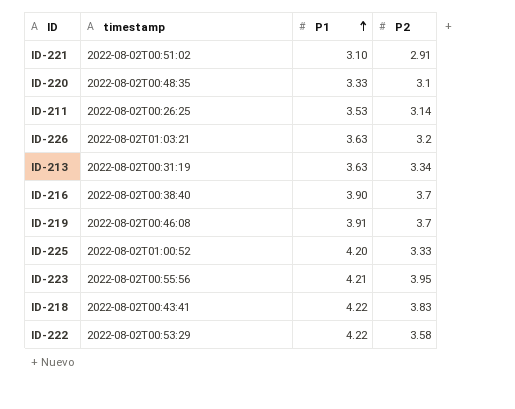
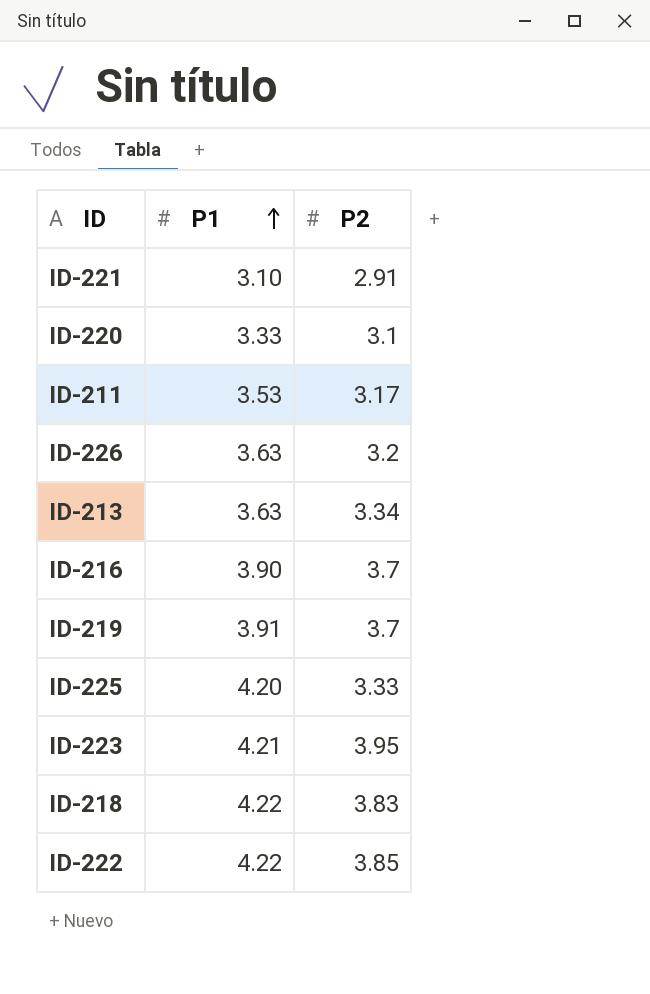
column timestamp | position: 2 -> none
ID-211 | P2: 3.14 -> 3.17
ID-222 | P2: 3.58 -> 3.85

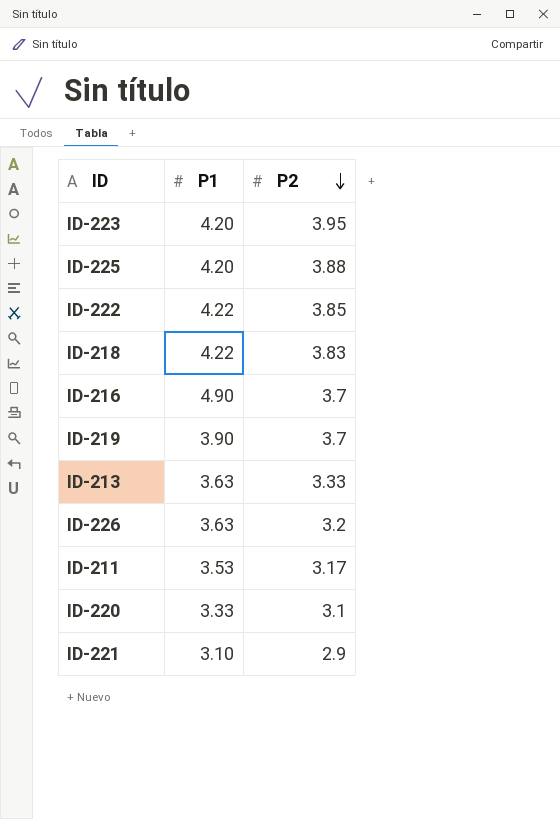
row order: P1 ascending -> P2 descending
ID-223 | P1: 4.21 -> 4.20
ID-225 | P2: 3.33 -> 3.88
ID-216 | P1: 3.90 -> 4.90
ID-219 | P1: 3.91 -> 3.90
ID-213 | P2: 3.34 -> 3.33
ID-221 | P2: 2.91 -> 2.9

